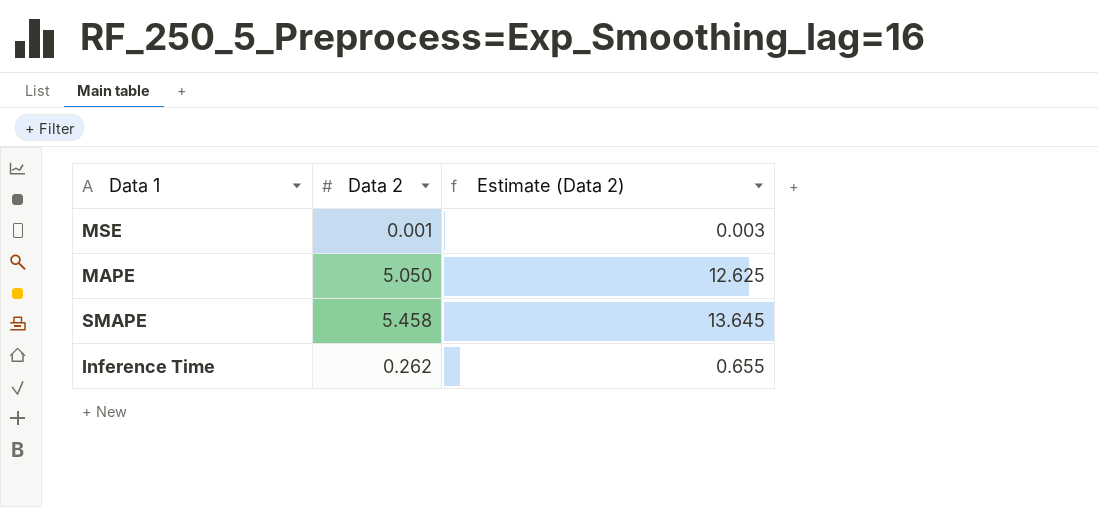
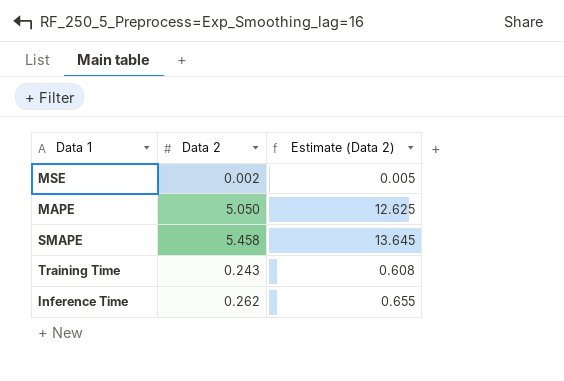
MSE | Data 2: 0.001 -> 0.002
MSE | Estimate (Data 2): 0.003 -> 0.005
row Training Time: none -> 0.243 | 0.608

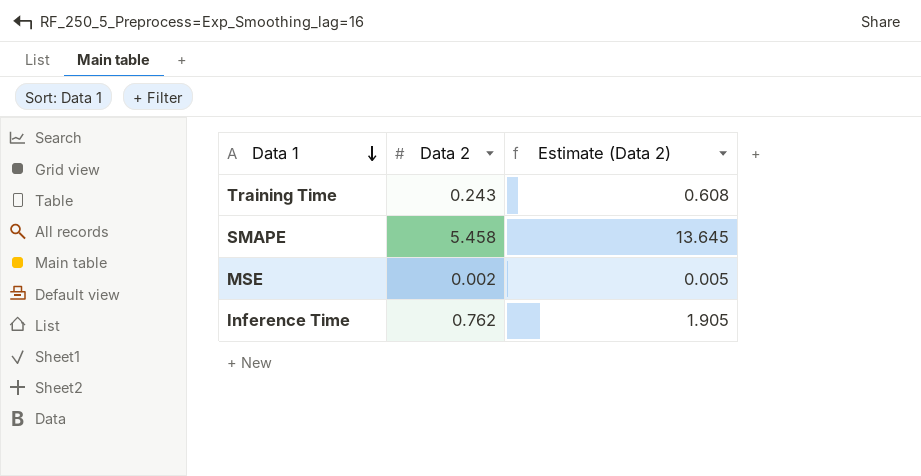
row order: none -> Data 1 descending
row MAPE: 5.050 | 12.625 -> none
Inference Time | Data 2: 0.262 -> 0.762
Inference Time | Estimate (Data 2): 0.655 -> 1.905

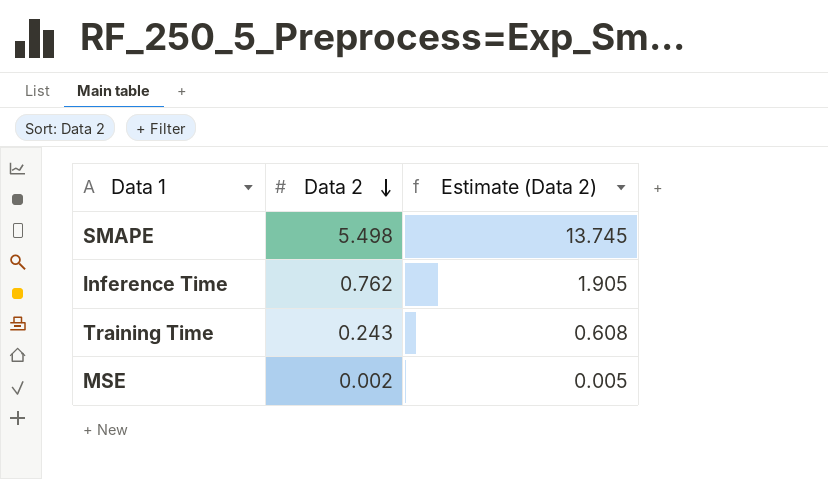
row order: Data 1 descending -> Data 2 descending
SMAPE | Data 2: 5.458 -> 5.498
SMAPE | Estimate (Data 2): 13.645 -> 13.745

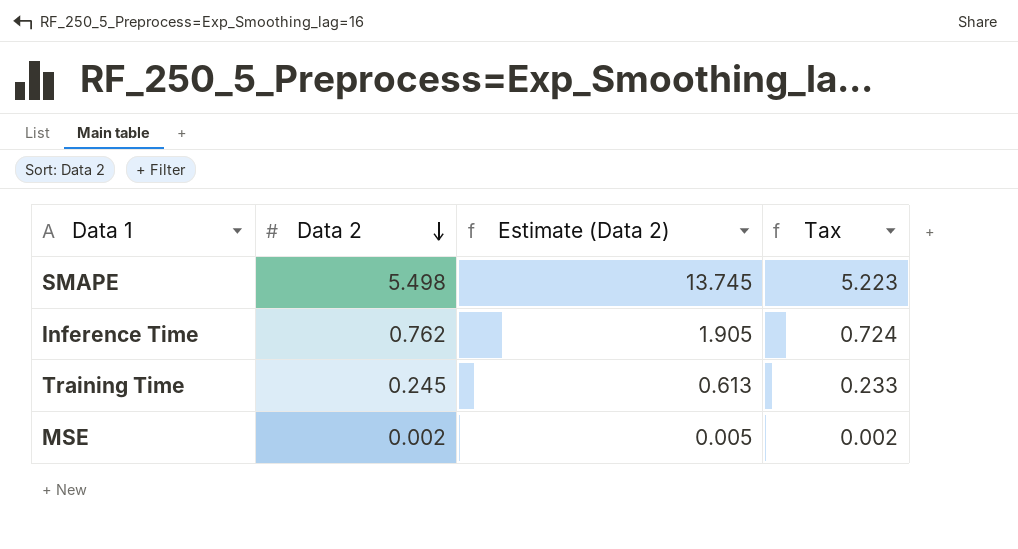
column Tax | formula: none -> [Data 2] * 0.95
Training Time | Data 2: 0.243 -> 0.245
Training Time | Estimate (Data 2): 0.608 -> 0.613

